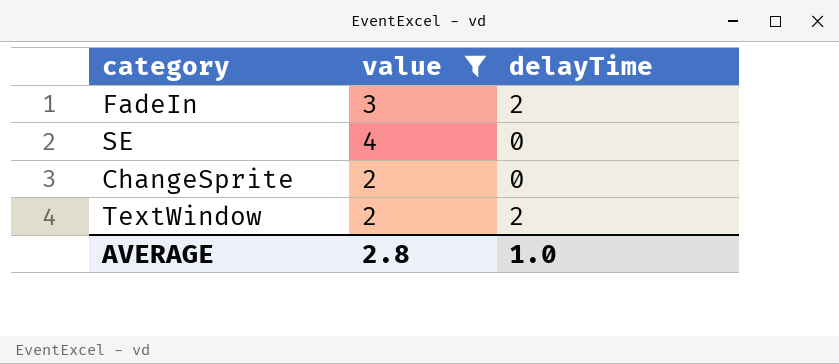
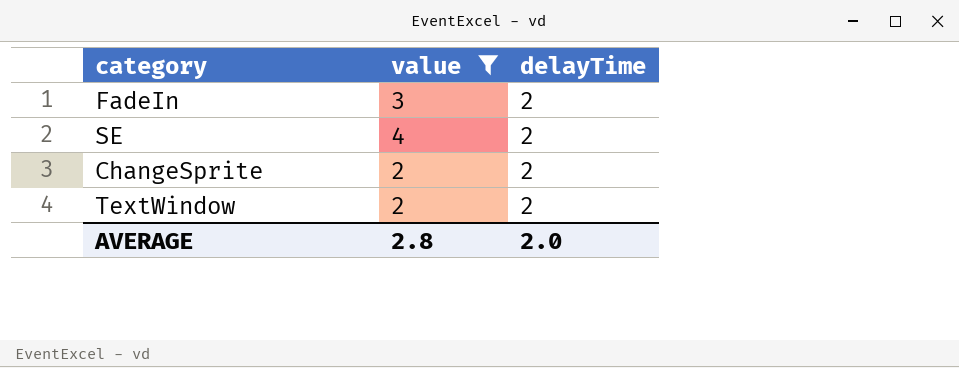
SE | delayTime: 0 -> 2
ChangeSprite | delayTime: 0 -> 2
AVERAGE | delayTime: 1.0 -> 2.0

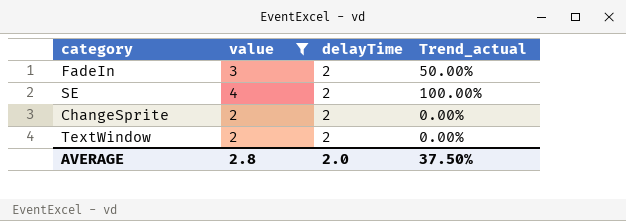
column Trend_actual | formula: none -> ([value] - [delayTime]) / [delayTime]

